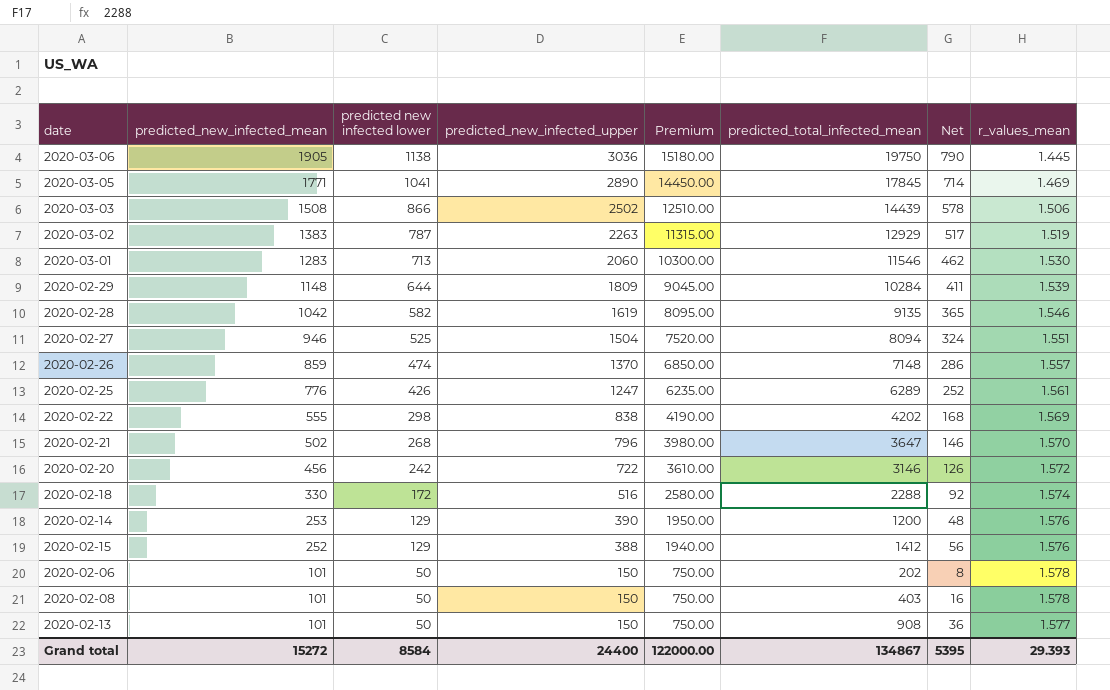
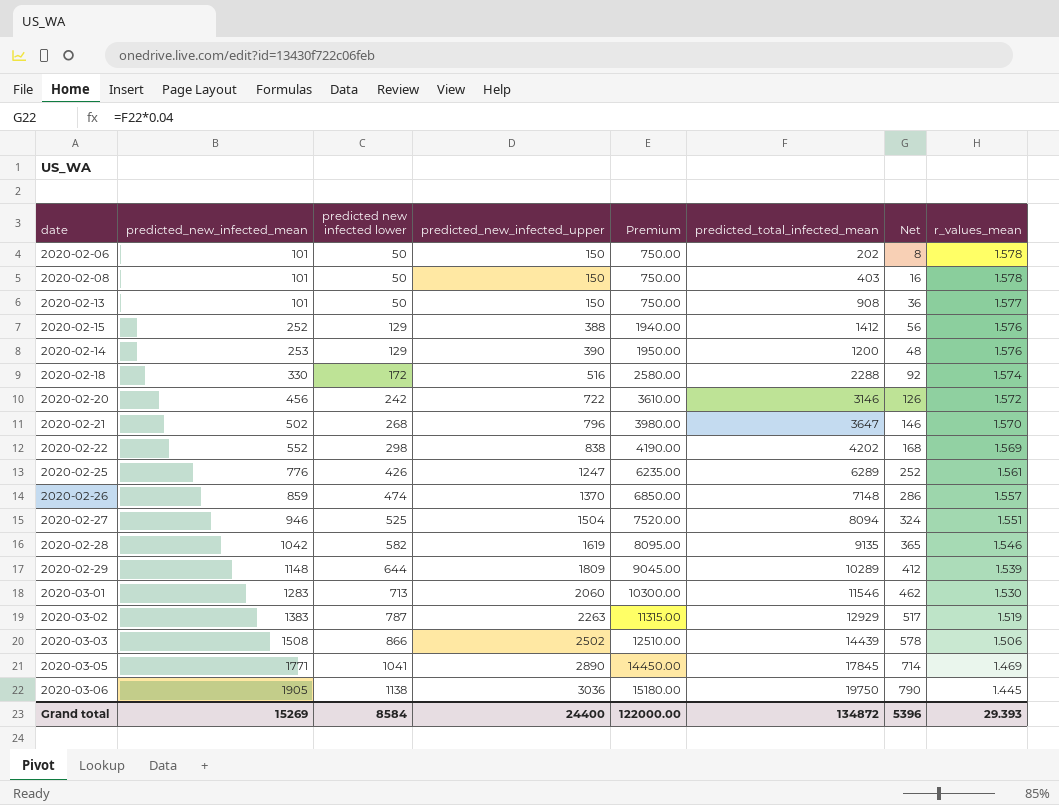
row order: predicted_new_infected_mean descending -> predicted_new_infected_mean ascending
2020-02-22 | predicted_new_infected_mean: 555 -> 552
2020-02-29 | predicted_total_infected_mean: 10284 -> 10289
2020-02-29 | Net: 411 -> 412
Grand total | predicted_new_infected_mean: 15272 -> 15269
Grand total | predicted_total_infected_mean: 134867 -> 134872
Grand total | Net: 5395 -> 5396

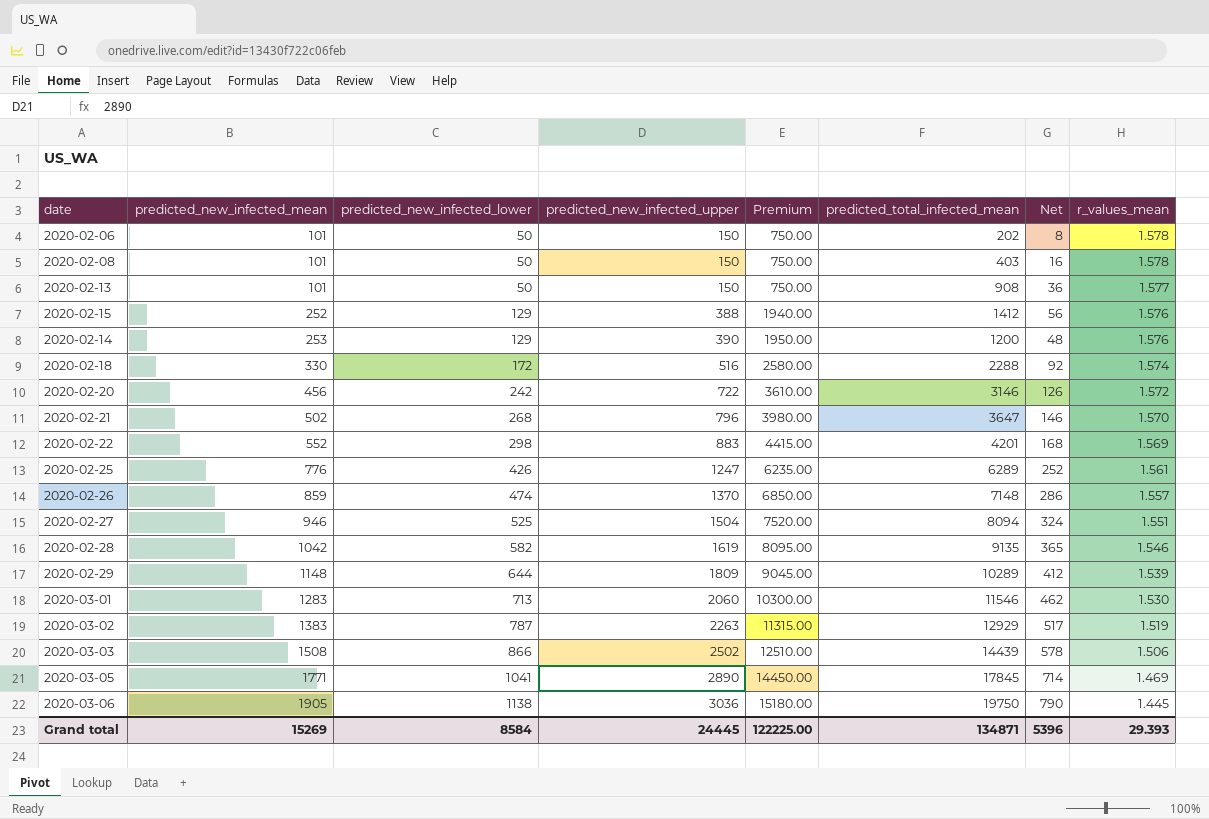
column name: predicted new infected lower -> predicted_new_infected_lower
2020-02-22 | predicted_new_infected_upper: 838 -> 883
2020-02-22 | Premium: 4190.00 -> 4415.00
2020-02-22 | predicted_total_infected_mean: 4202 -> 4201
Grand total | predicted_new_infected_upper: 24400 -> 24445
Grand total | Premium: 122000.00 -> 122225.00
Grand total | predicted_total_infected_mean: 134872 -> 134871

